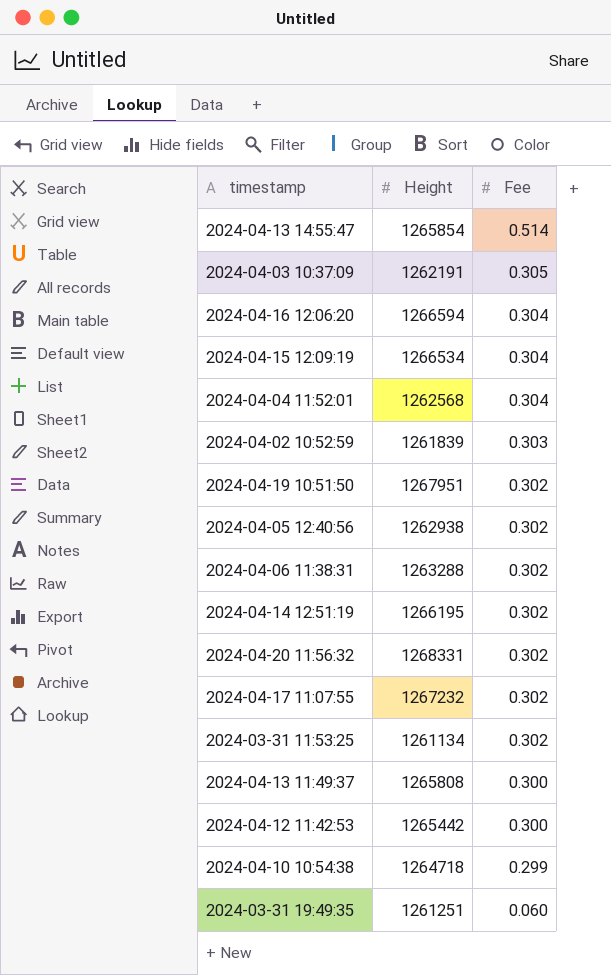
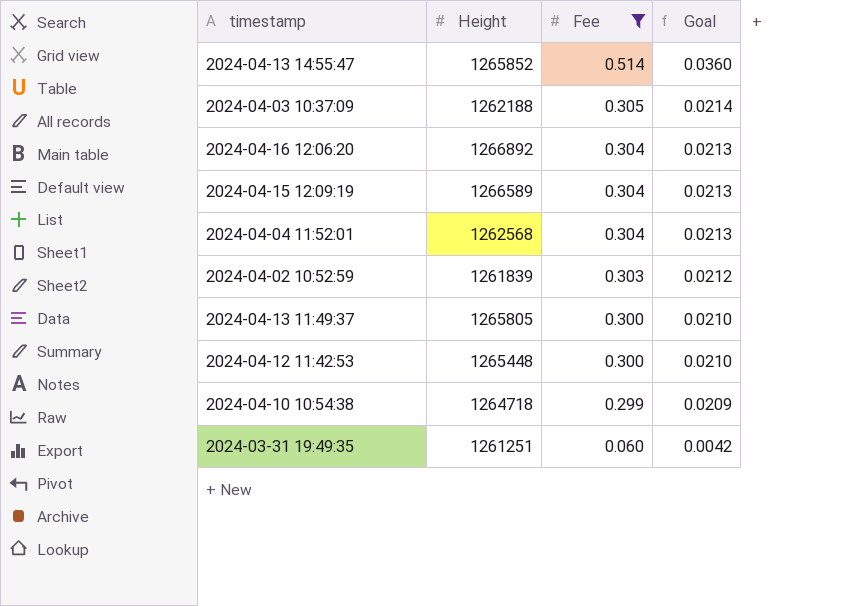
filter: none -> Fee != 0.302
column Goal | formula: none -> [Fee] * 0.07
2024-04-13 14:55:47 | Height: 1265854 -> 1265852
2024-04-03 10:37:09 | Height: 1262191 -> 1262188
2024-04-16 12:06:20 | Height: 1266594 -> 1266892
2024-04-15 12:09:19 | Height: 1266534 -> 1266589
2024-04-13 11:49:37 | Height: 1265808 -> 1265805
2024-04-12 11:42:53 | Height: 1265442 -> 1265448

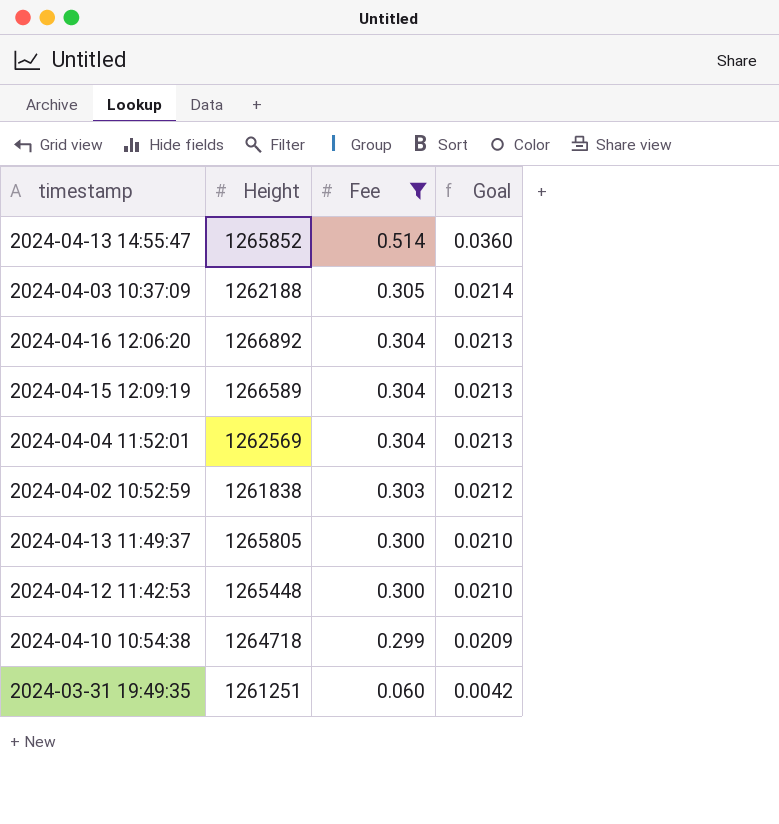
2024-04-04 11:52:01 | Height: 1262568 -> 1262569
2024-04-02 10:52:59 | Height: 1261839 -> 1261838

